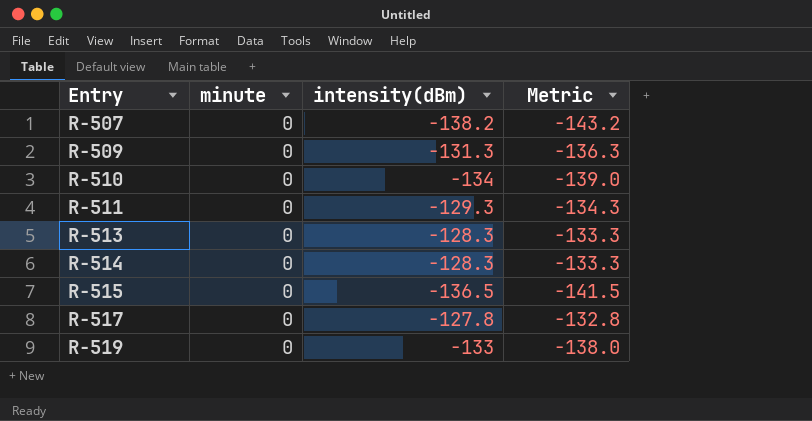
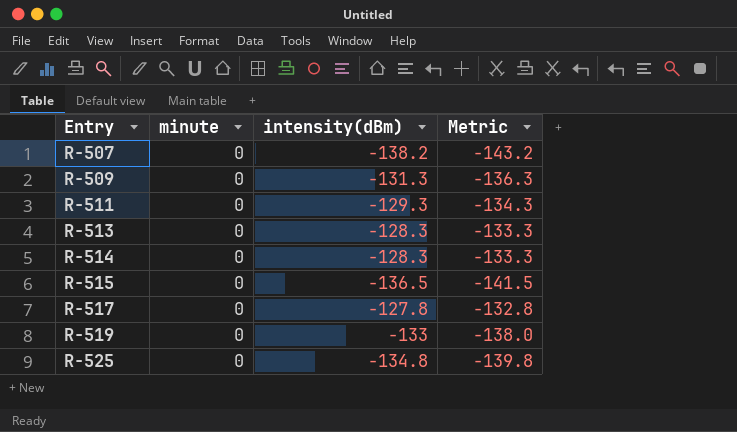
row R-510: 0 | -134 | -139.0 -> none
row R-525: none -> 0 | -134.8 | -139.8

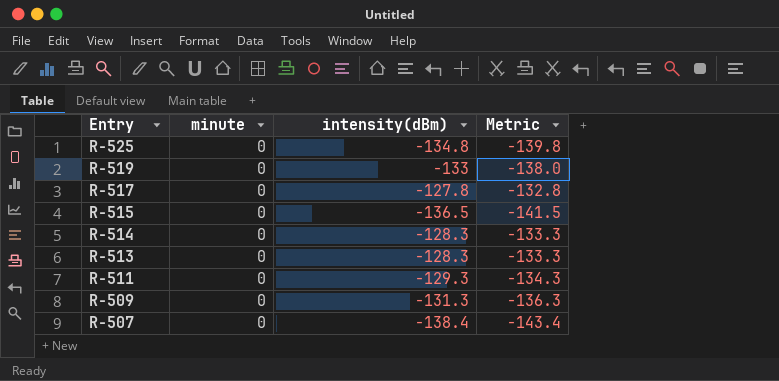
row order: Entry ascending -> Entry descending
R-507 | intensity(dBm): -138.2 -> -138.4
R-507 | Metric: -143.2 -> -143.4

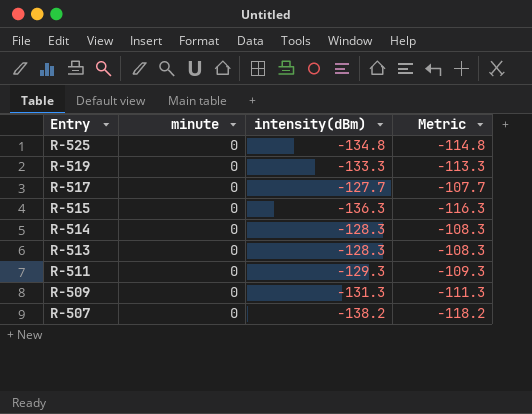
column Metric | formula: [intensity(dBm)] - 5 -> [intensity(dBm)] + 20
R-519 | intensity(dBm): -133 -> -133.3
R-517 | intensity(dBm): -127.8 -> -127.7
R-515 | intensity(dBm): -136.5 -> -136.3
R-507 | intensity(dBm): -138.4 -> -138.2

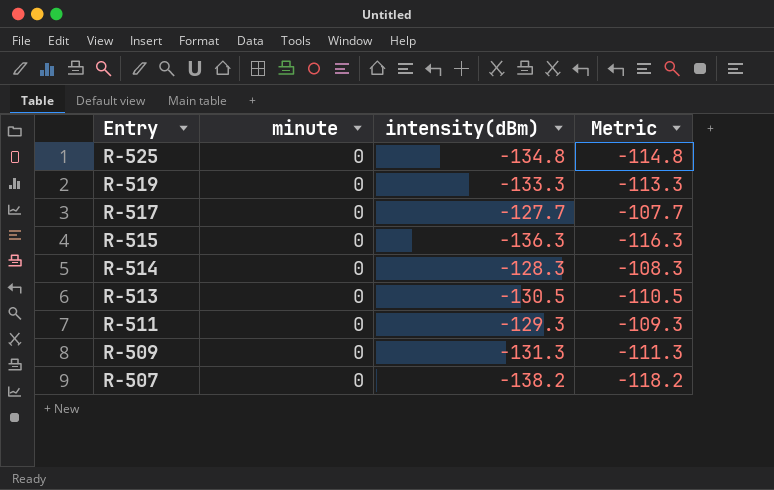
R-513 | intensity(dBm): -128.3 -> -130.5
R-513 | Metric: -108.3 -> -110.5

